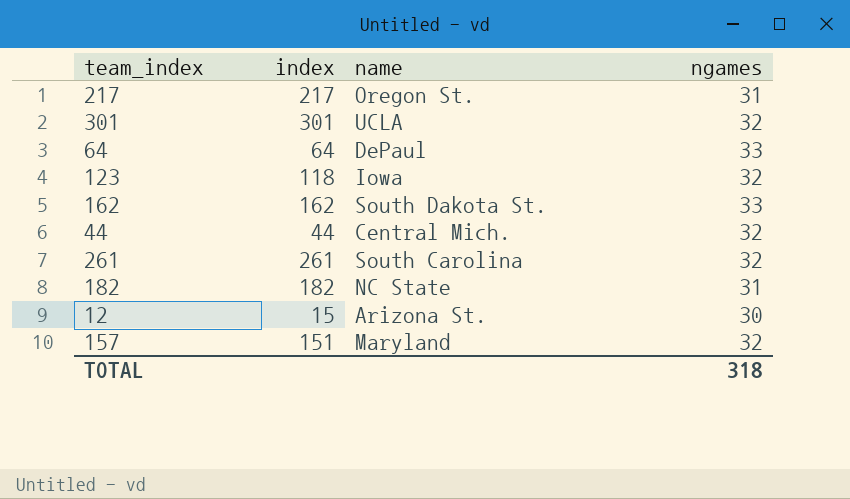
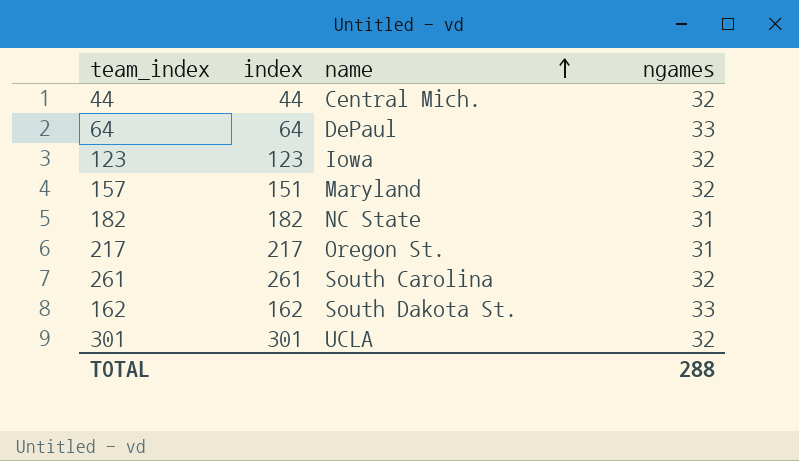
row order: none -> name ascending
row 12: 15 | Arizona St. | 30 -> none
123 | index: 118 -> 123
TOTAL | ngames: 318 -> 288

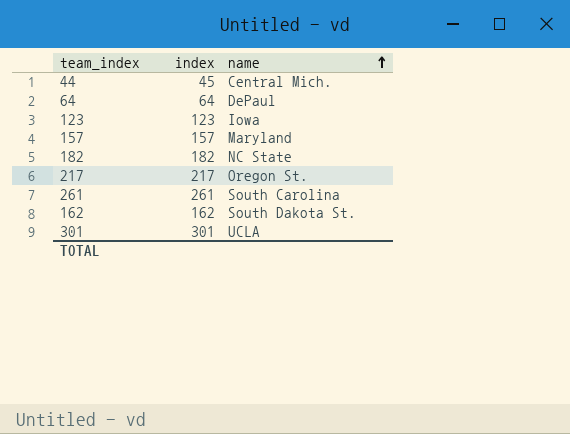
column ngames | position: 4 -> none
44 | index: 44 -> 45
157 | index: 151 -> 157

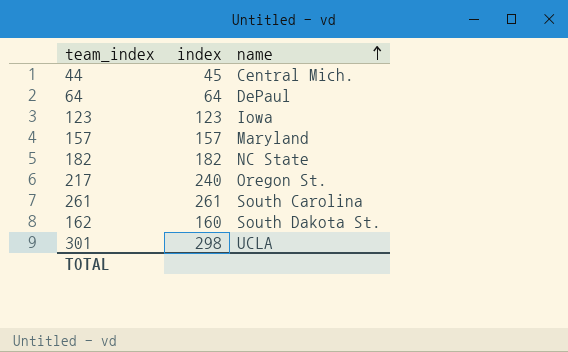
217 | index: 217 -> 240
162 | index: 162 -> 160
301 | index: 301 -> 298

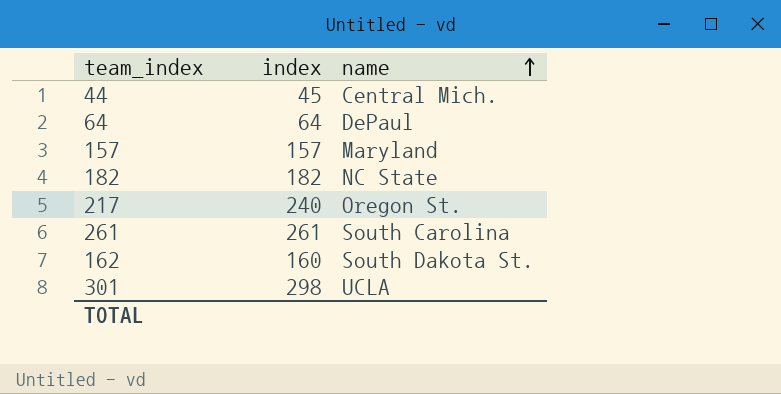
row 123: 123 | Iowa -> none

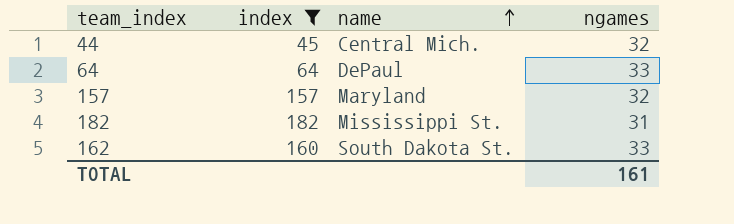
filter: none -> index <= 182
column ngames | position: none -> 4
182 | name: NC State -> Mississippi St.

